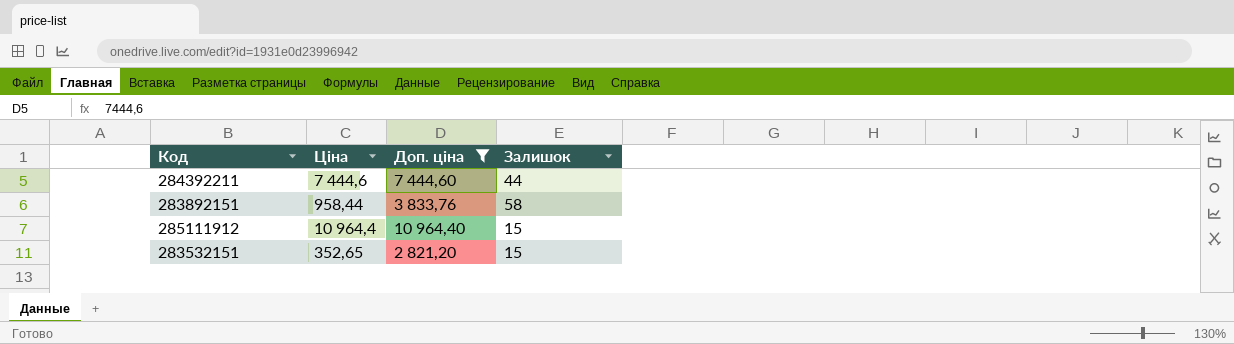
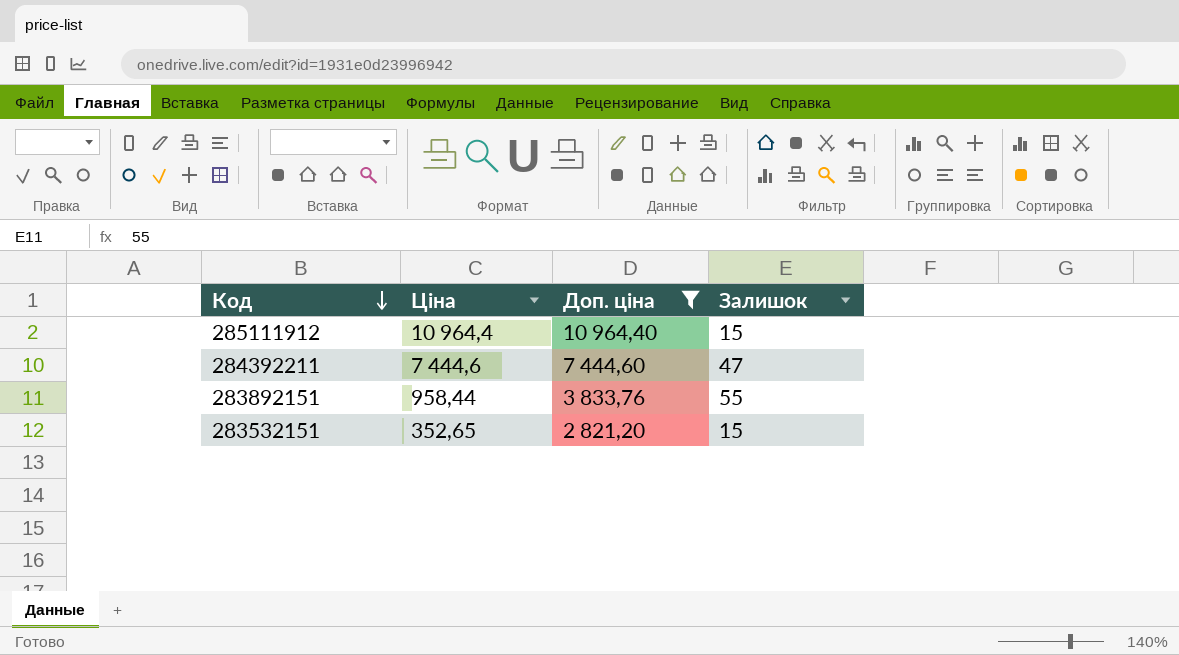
row order: none -> Код descending
284392211 | Залишок: 44 -> 47
283892151 | Залишок: 58 -> 55

